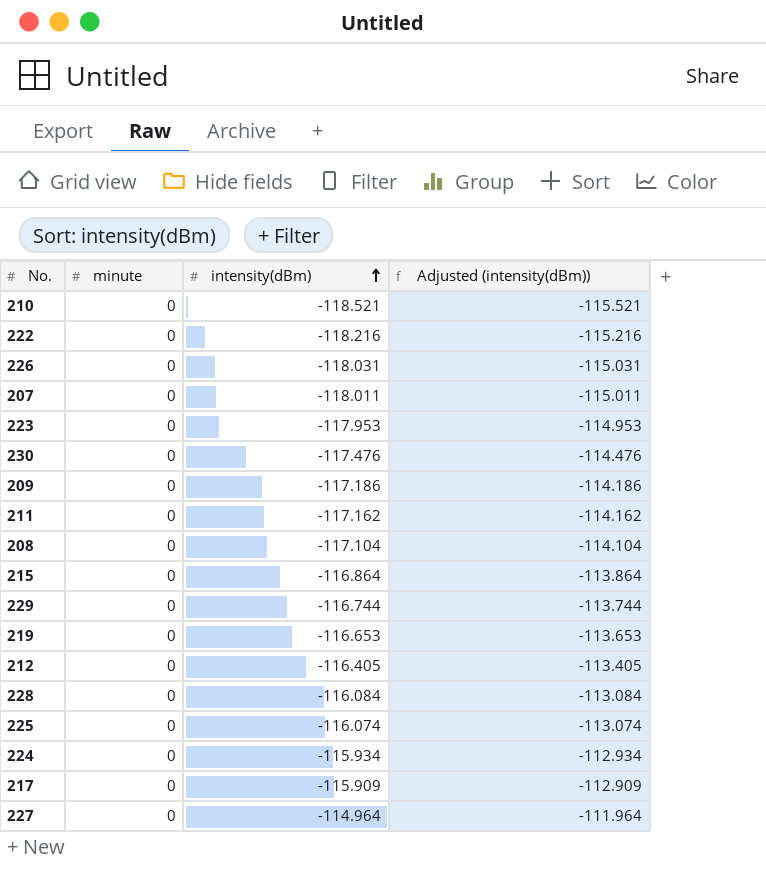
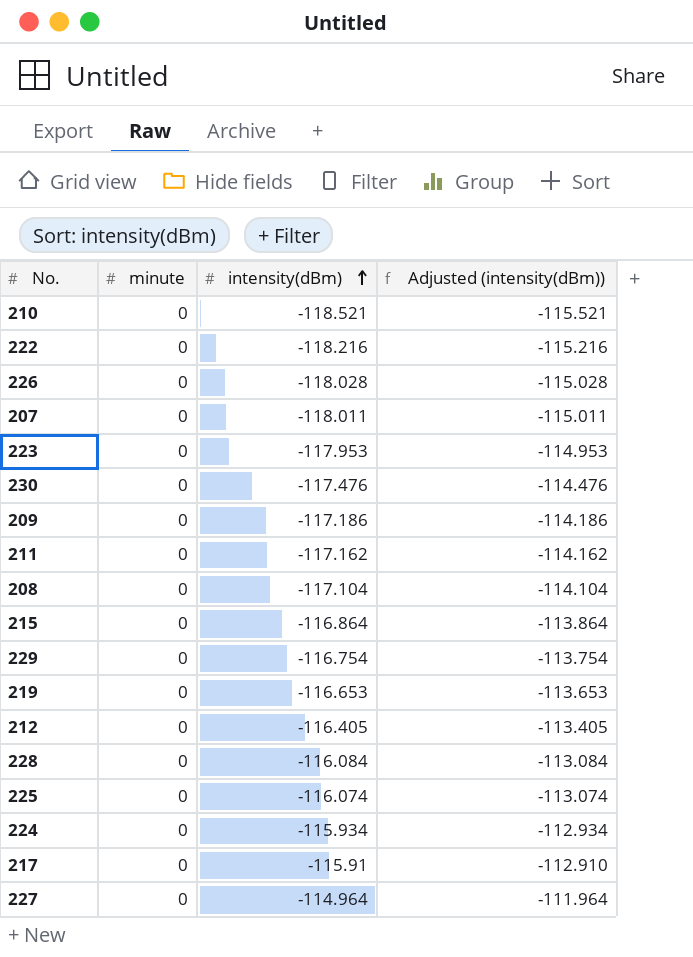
226 | intensity(dBm): -118.031 -> -118.028
226 | Adjusted (intensity(dBm)): -115.031 -> -115.028
229 | intensity(dBm): -116.744 -> -116.754
229 | Adjusted (intensity(dBm)): -113.744 -> -113.754
217 | intensity(dBm): -115.909 -> -115.91
217 | Adjusted (intensity(dBm)): -112.909 -> -112.910

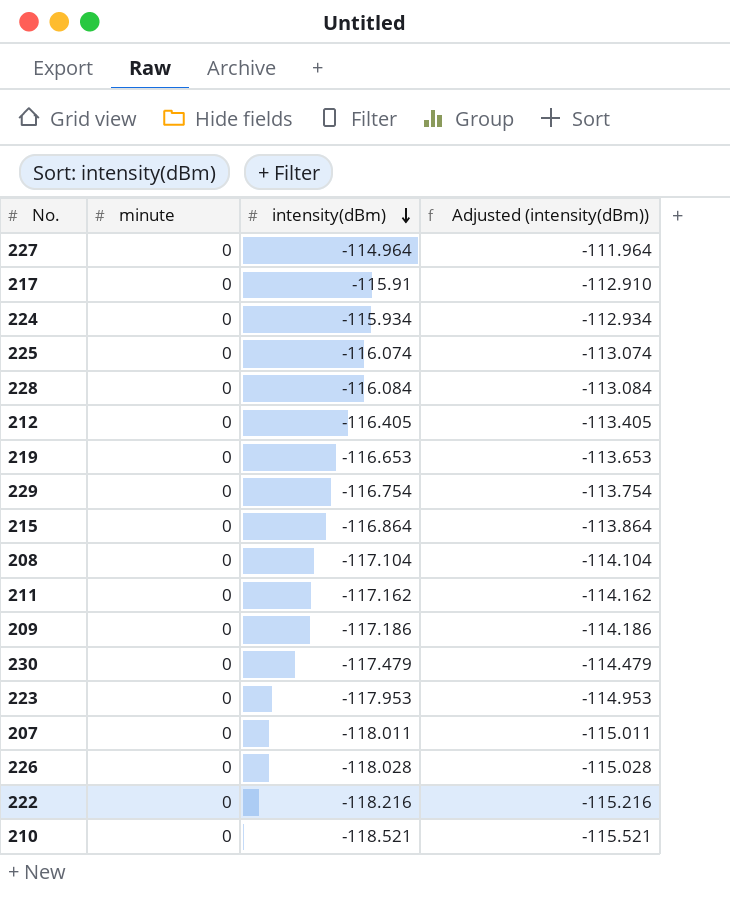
row order: intensity(dBm) ascending -> intensity(dBm) descending
230 | intensity(dBm): -117.476 -> -117.479
230 | Adjusted (intensity(dBm)): -114.476 -> -114.479

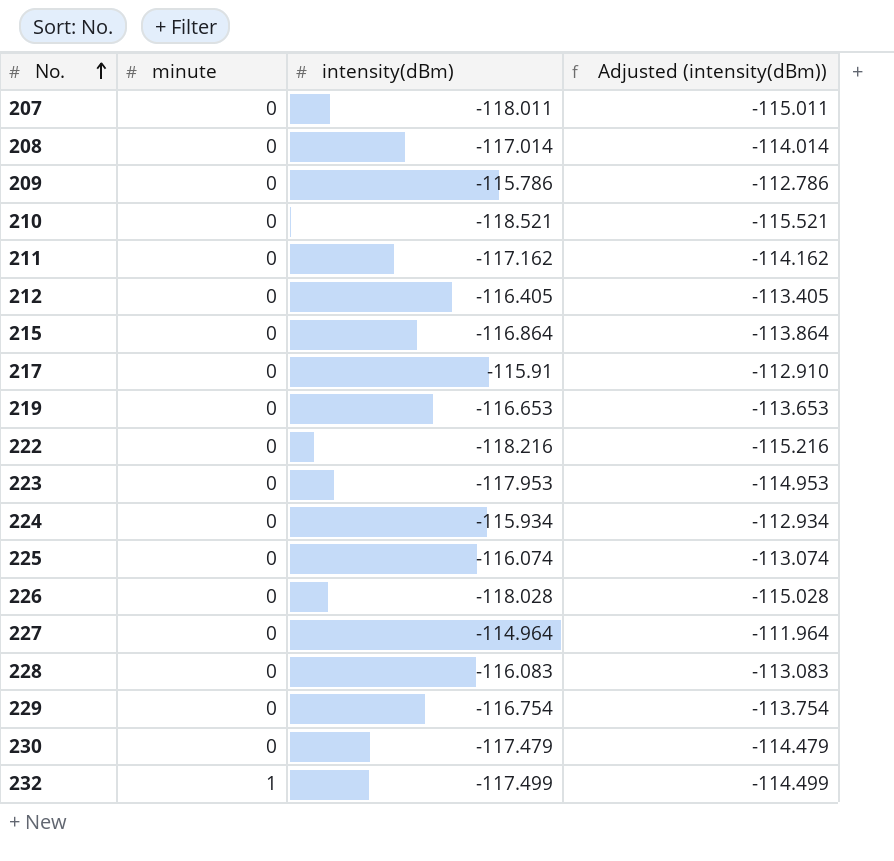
row order: intensity(dBm) descending -> No. ascending
208 | intensity(dBm): -117.104 -> -117.014
208 | Adjusted (intensity(dBm)): -114.104 -> -114.014
209 | intensity(dBm): -117.186 -> -115.786
209 | Adjusted (intensity(dBm)): -114.186 -> -112.786
228 | intensity(dBm): -116.084 -> -116.083
228 | Adjusted (intensity(dBm)): -113.084 -> -113.083
row 232: none -> 1 | -117.499 | -114.499

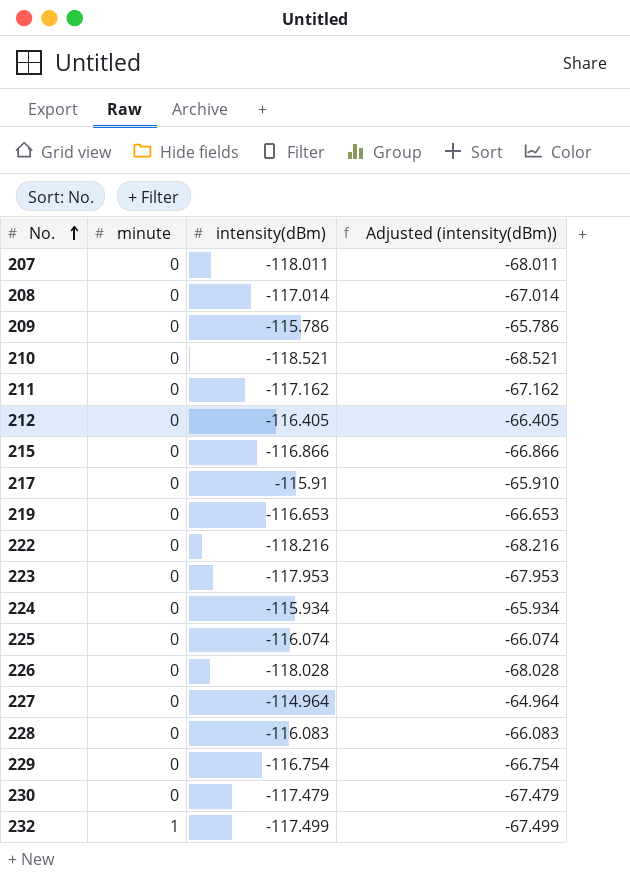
column Adjusted (intensity(dBm)) | formula: [intensity(dBm)] + 3 -> [intensity(dBm)] + 50
215 | intensity(dBm): -116.864 -> -116.866

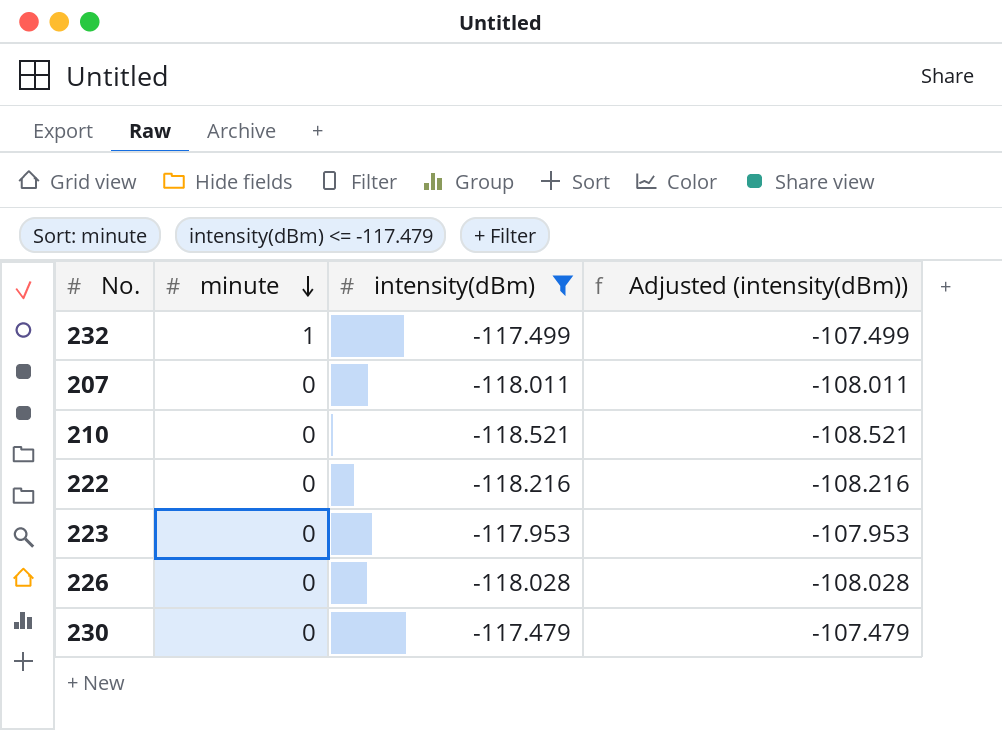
filter: none -> intensity(dBm) <= -117.479
row order: No. ascending -> minute descending
column Adjusted (intensity(dBm)) | formula: [intensity(dBm)] + 50 -> [intensity(dBm)] + 10

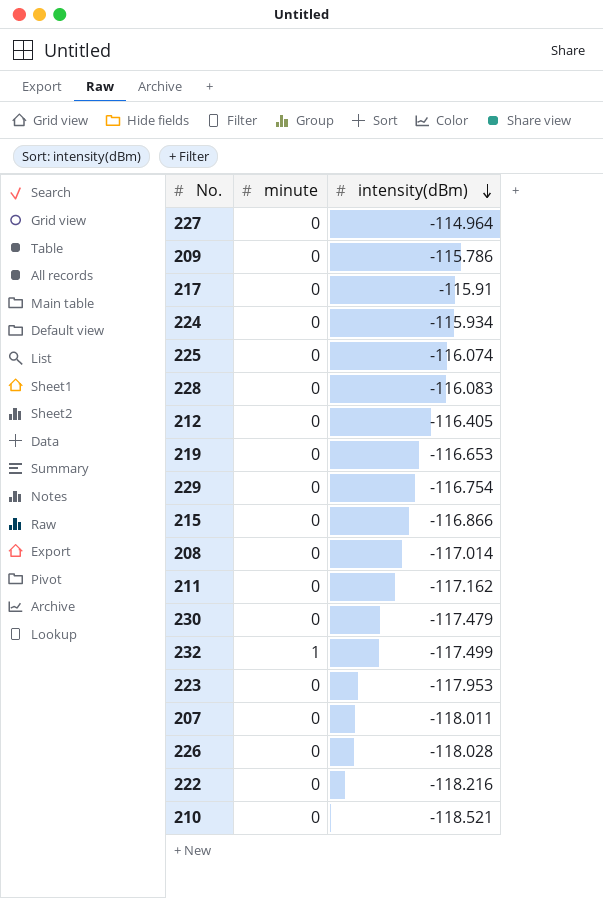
filter: intensity(dBm) <= -117.479 -> none
row order: minute descending -> intensity(dBm) descending
column Adjusted (intensity(dBm)) | formula: [intensity(dBm)] + 10 -> none

